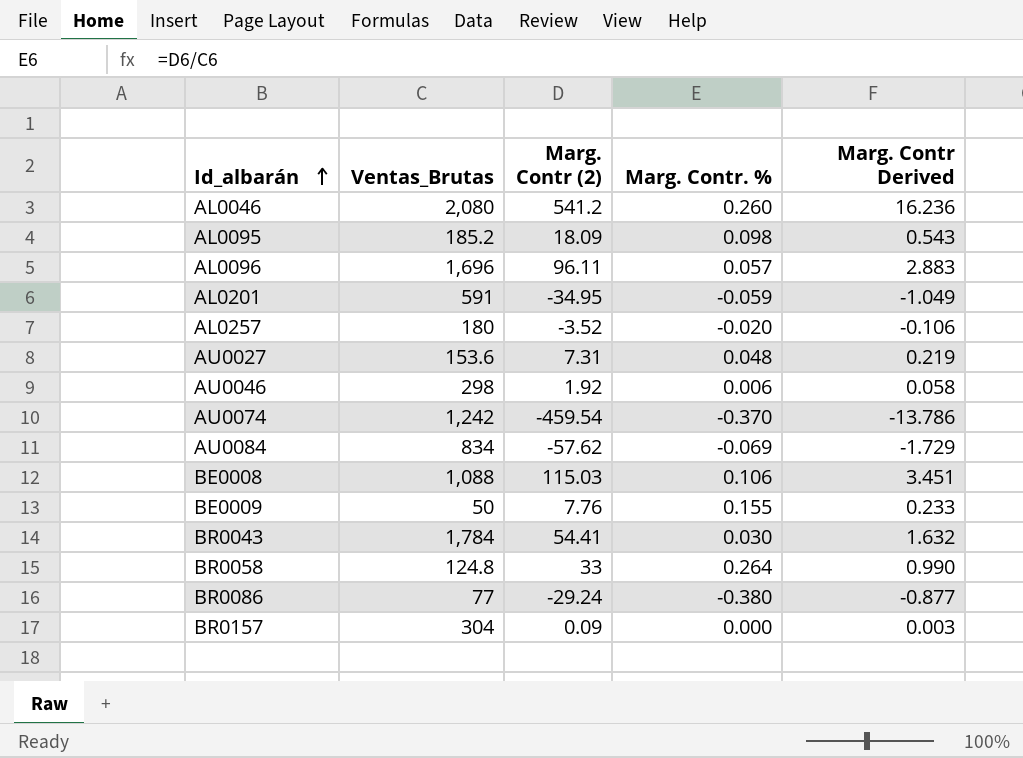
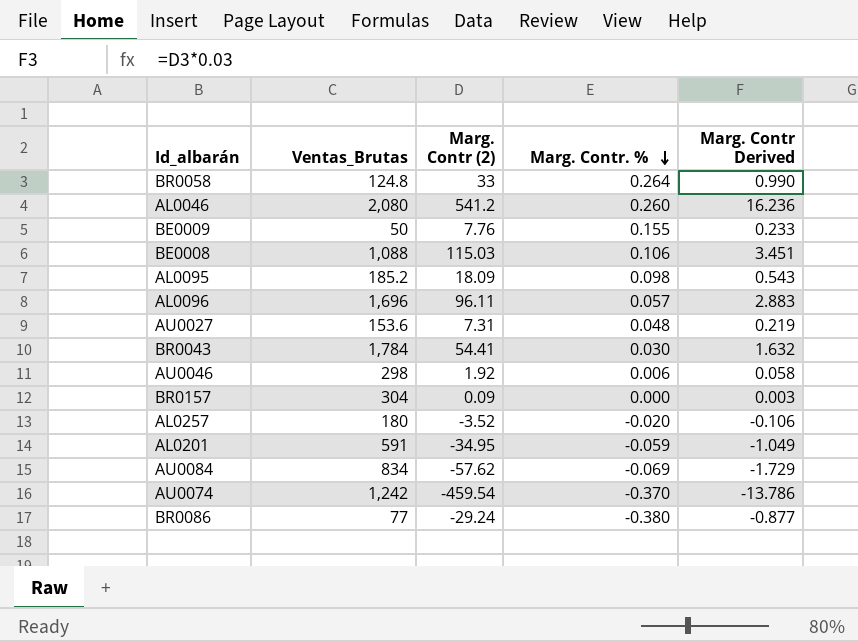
row order: Id_albarán ascending -> Marg. Contr. % descending

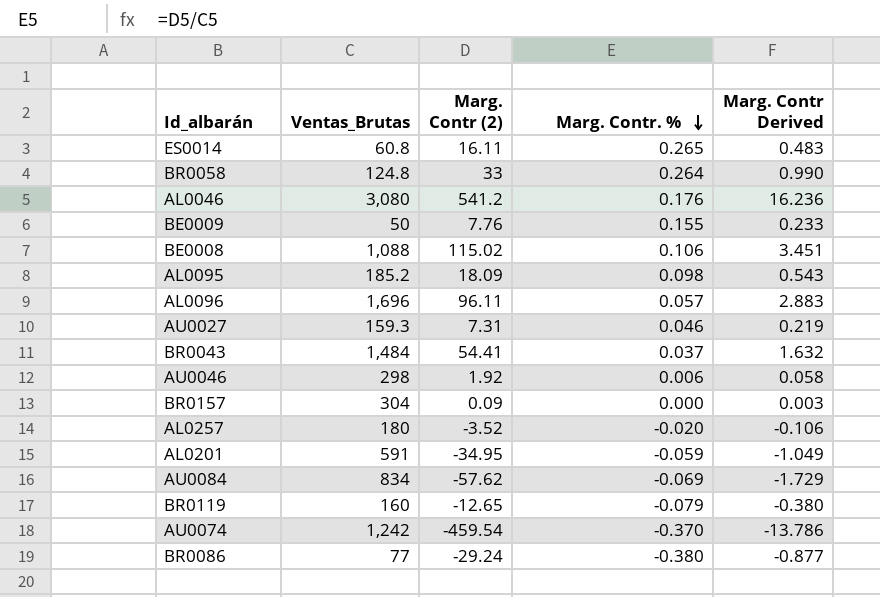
row ES0014: none -> 60.8 | 16.11 | 0.265 | 0.483
AL0046 | Ventas_Brutas: 2,080 -> 3,080
AL0046 | Marg. Contr. %: 0.260 -> 0.176
BE0008 | Marg. Contr (2): 115.03 -> 115.02
AU0027 | Ventas_Brutas: 153.6 -> 159.3
AU0027 | Marg. Contr. %: 0.048 -> 0.046
BR0043 | Ventas_Brutas: 1,784 -> 1,484
BR0043 | Marg. Contr. %: 0.030 -> 0.037
row BR0119: none -> 160 | -12.65 | -0.079 | -0.380

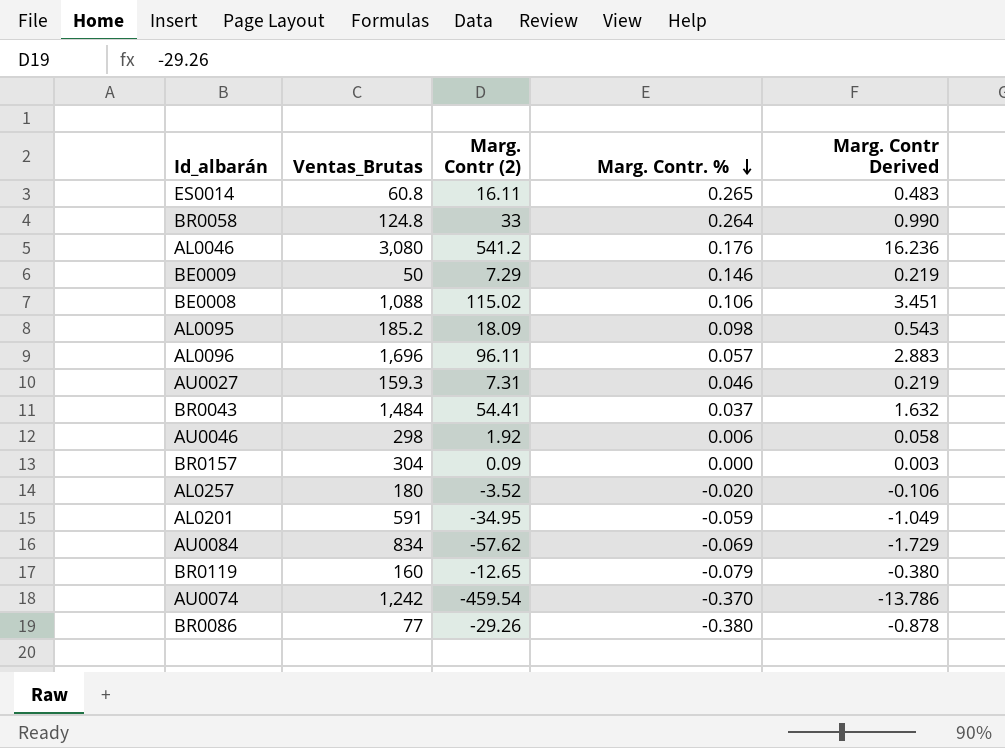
BE0009 | Marg. Contr (2): 7.76 -> 7.29
BE0009 | Marg. Contr. %: 0.155 -> 0.146
BE0009 | Marg. Contr Derived: 0.233 -> 0.219
BR0086 | Marg. Contr (2): -29.24 -> -29.26
BR0086 | Marg. Contr Derived: -0.877 -> -0.878

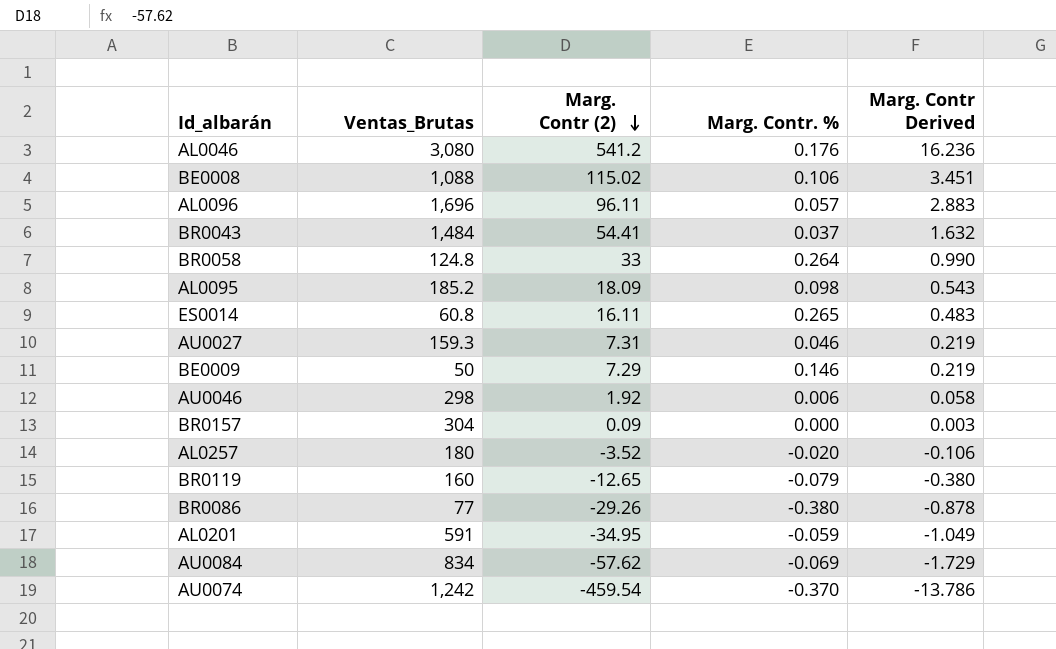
row order: Marg. Contr. % descending -> Marg. Contr (2) descending

